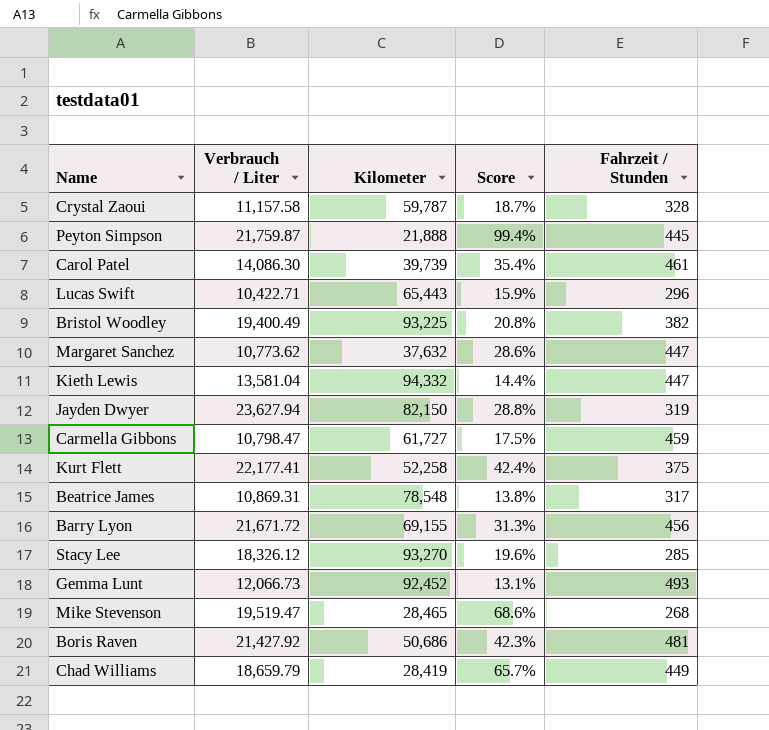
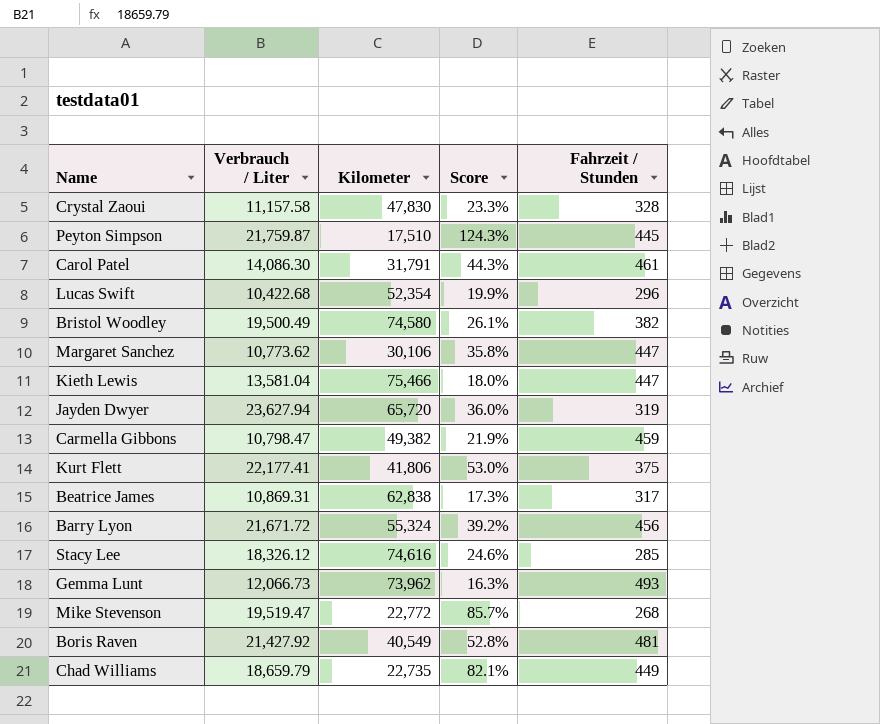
Crystal Zaoui | Kilometer: 59,787 -> 47,830
Crystal Zaoui | Score: 18.7% -> 23.3%
Peyton Simpson | Kilometer: 21,888 -> 17,510
Peyton Simpson | Score: 99.4% -> 124.3%
Carol Patel | Kilometer: 39,739 -> 31,791
Carol Patel | Score: 35.4% -> 44.3%
Lucas Swift | Verbrauch / Liter: 10,422.71 -> 10,422.68
Lucas Swift | Kilometer: 65,443 -> 52,354
Lucas Swift | Score: 15.9% -> 19.9%
Bristol Woodley | Verbrauch / Liter: 19,400.49 -> 19,500.49
Bristol Woodley | Kilometer: 93,225 -> 74,580
Bristol Woodley | Score: 20.8% -> 26.1%
Margaret Sanchez | Kilometer: 37,632 -> 30,106
Margaret Sanchez | Score: 28.6% -> 35.8%
Kieth Lewis | Kilometer: 94,332 -> 75,466
Kieth Lewis | Score: 14.4% -> 18.0%
Jayden Dwyer | Kilometer: 82,150 -> 65,720
Jayden Dwyer | Score: 28.8% -> 36.0%
Carmella Gibbons | Kilometer: 61,727 -> 49,382
Carmella Gibbons | Score: 17.5% -> 21.9%
Kurt Flett | Kilometer: 52,258 -> 41,806
Kurt Flett | Score: 42.4% -> 53.0%
Beatrice James | Kilometer: 78,548 -> 62,838
Beatrice James | Score: 13.8% -> 17.3%
Barry Lyon | Kilometer: 69,155 -> 55,324
Barry Lyon | Score: 31.3% -> 39.2%
Stacy Lee | Kilometer: 93,270 -> 74,616
Stacy Lee | Score: 19.6% -> 24.6%
Gemma Lunt | Kilometer: 92,452 -> 73,962
Gemma Lunt | Score: 13.1% -> 16.3%
Mike Stevenson | Kilometer: 28,465 -> 22,772
Mike Stevenson | Score: 68.6% -> 85.7%
Boris Raven | Kilometer: 50,686 -> 40,549
Boris Raven | Score: 42.3% -> 52.8%
Chad Williams | Kilometer: 28,419 -> 22,735
Chad Williams | Score: 65.7% -> 82.1%

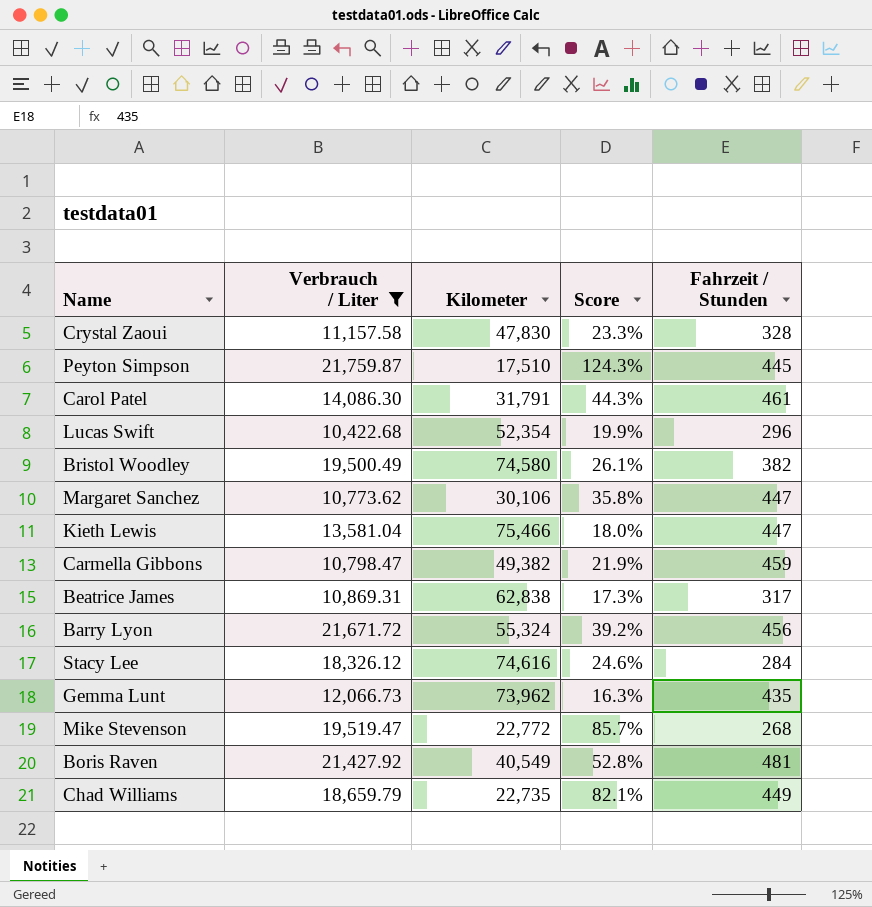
filter: none -> Verbrauch / Liter <= 21,759.87
Stacy Lee | Fahrzeit / Stunden: 285 -> 284
Gemma Lunt | Fahrzeit / Stunden: 493 -> 435

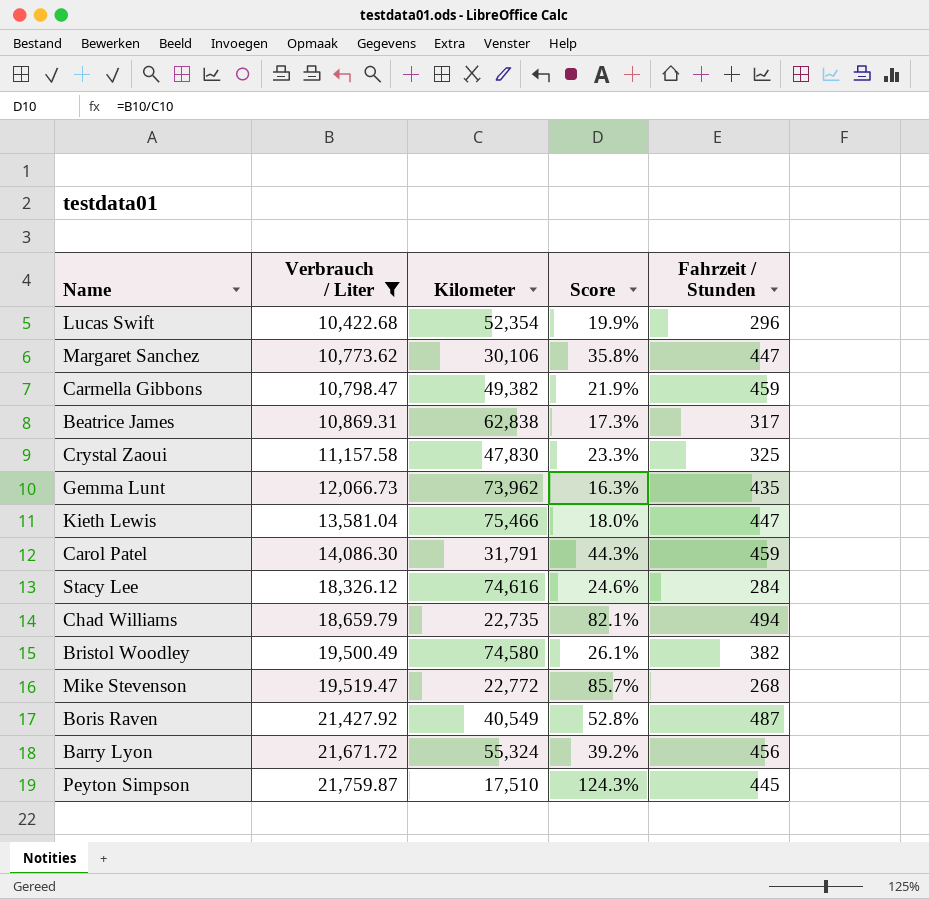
row order: none -> Verbrauch / Liter ascending
Crystal Zaoui | Fahrzeit / Stunden: 328 -> 325
Carol Patel | Fahrzeit / Stunden: 461 -> 459
Chad Williams | Fahrzeit / Stunden: 449 -> 494
Boris Raven | Fahrzeit / Stunden: 481 -> 487

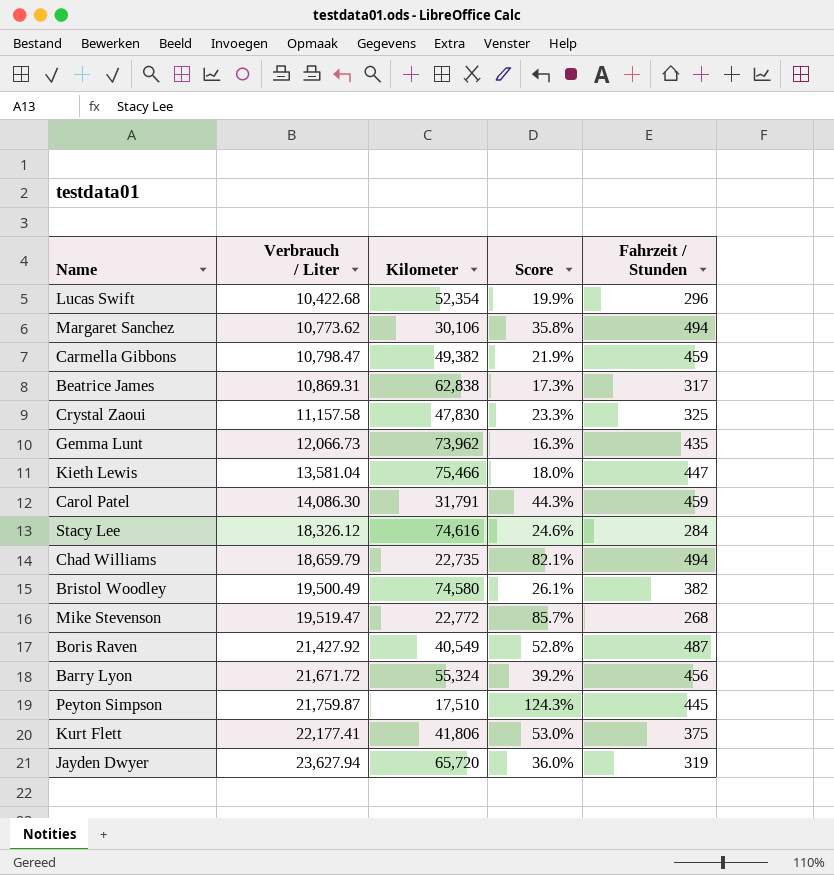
filter: Verbrauch / Liter <= 21,759.87 -> none
Margaret Sanchez | Fahrzeit / Stunden: 447 -> 494

